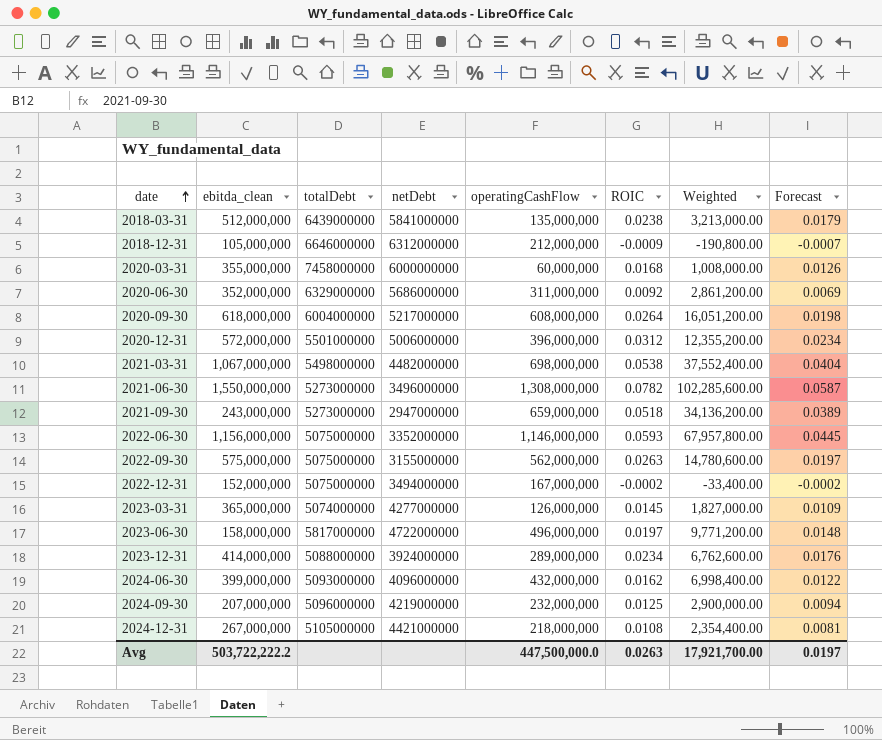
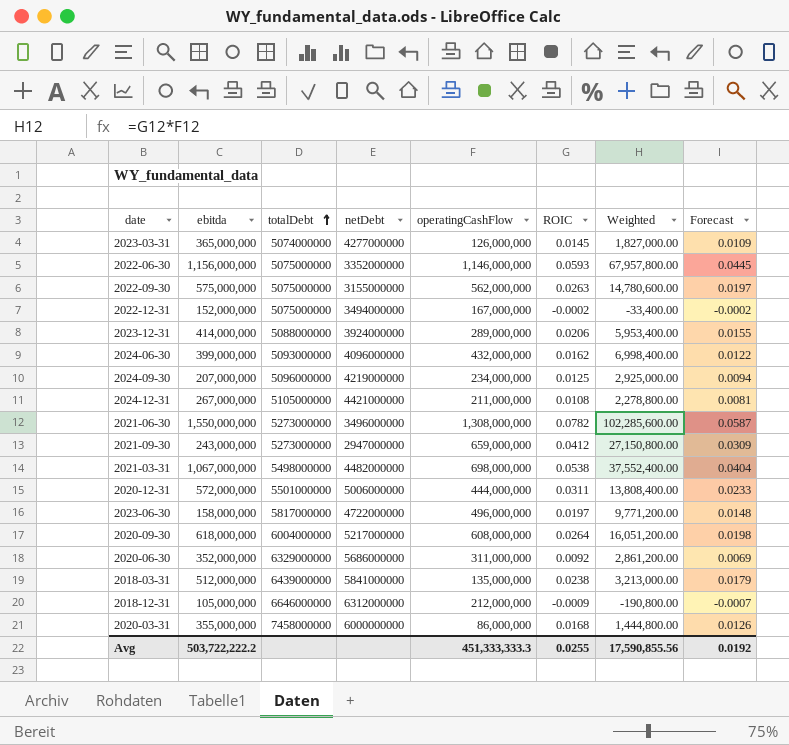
row order: date ascending -> totalDebt ascending
column name: ebitda_clean -> ebitda
2023-12-31 | ROIC: 0.0234 -> 0.0206
2023-12-31 | Weighted: 6,762,600.00 -> 5,953,400.00
2023-12-31 | Forecast: 0.0176 -> 0.0155
2024-09-30 | operatingCashFlow: 232,000,000 -> 234,000,000
2024-09-30 | Weighted: 2,900,000.00 -> 2,925,000.00
2024-12-31 | operatingCashFlow: 218,000,000 -> 211,000,000
2024-12-31 | Weighted: 2,354,400.00 -> 2,278,800.00
2021-09-30 | ROIC: 0.0518 -> 0.0412
2021-09-30 | Weighted: 34,136,200.00 -> 27,150,800.00
2021-09-30 | Forecast: 0.0389 -> 0.0309
2020-12-31 | operatingCashFlow: 396,000,000 -> 444,000,000
2020-12-31 | ROIC: 0.0312 -> 0.0311
2020-12-31 | Weighted: 12,355,200.00 -> 13,808,400.00
2020-12-31 | Forecast: 0.0234 -> 0.0233
2020-03-31 | operatingCashFlow: 60,000,000 -> 86,000,000
2020-03-31 | Weighted: 1,008,000.00 -> 1,444,800.00
Avg | operatingCashFlow: 447,500,000.0 -> 451,333,333.3
Avg | ROIC: 0.0263 -> 0.0255
Avg | Weighted: 17,921,700.00 -> 17,590,855.56
Avg | Forecast: 0.0197 -> 0.0192

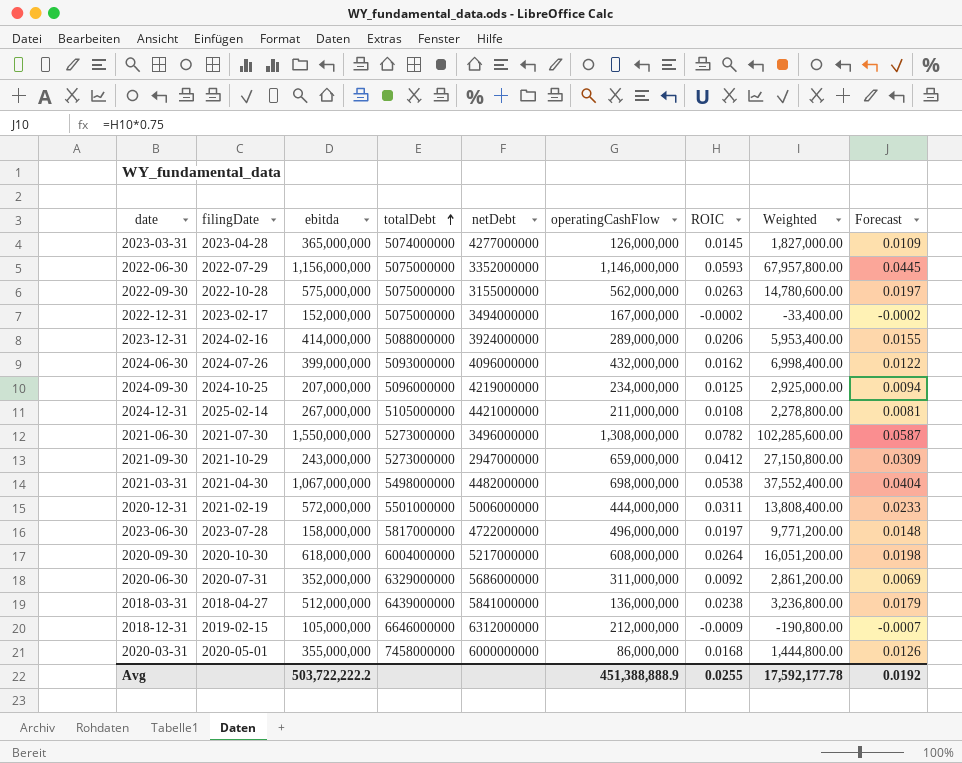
column filingDate | position: none -> 2
2018-03-31 | operatingCashFlow: 135,000,000 -> 136,000,000
2018-03-31 | Weighted: 3,213,000.00 -> 3,236,800.00
Avg | operatingCashFlow: 451,333,333.3 -> 451,388,888.9
Avg | Weighted: 17,590,855.56 -> 17,592,177.78

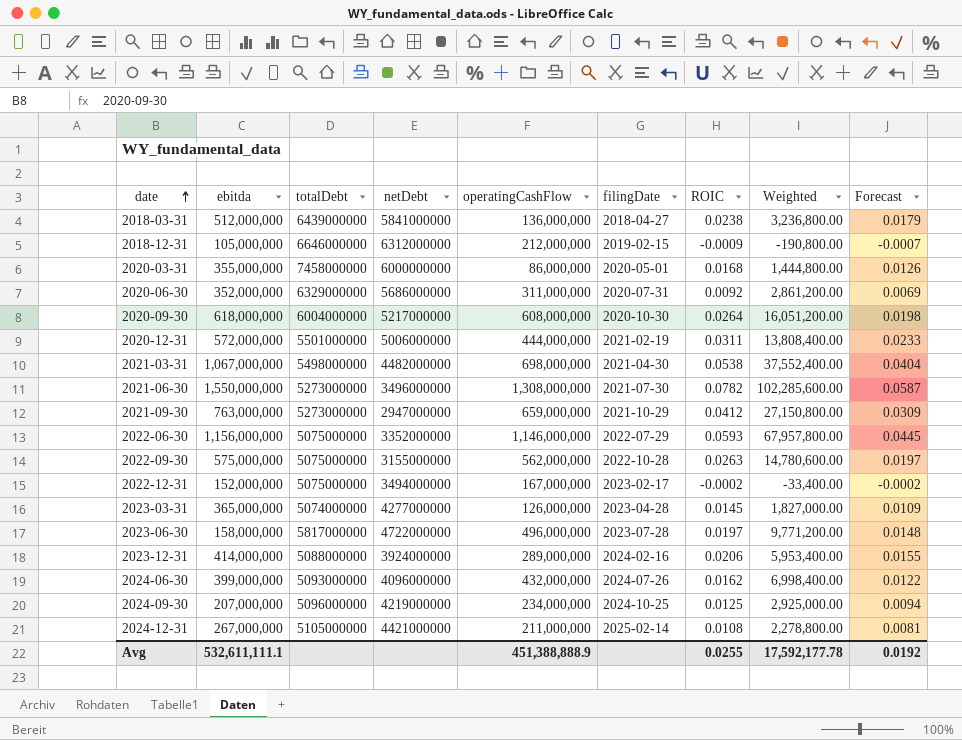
row order: totalDebt ascending -> date ascending
column filingDate | position: 2 -> 6
2021-09-30 | ebitda: 243,000,000 -> 763,000,000
Avg | ebitda: 503,722,222.2 -> 532,611,111.1

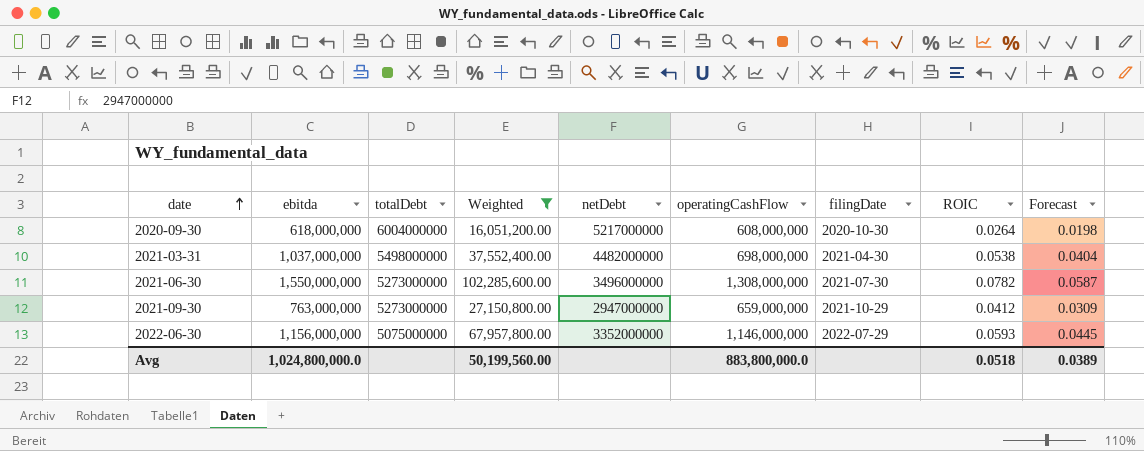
filter: none -> Weighted >= 16,051,200.00
column Weighted | position: 8 -> 4
2021-03-31 | ebitda: 1,067,000,000 -> 1,037,000,000
Avg | ebitda: 532,611,111.1 -> 1,024,800,000.0
Avg | Weighted: 17,592,177.78 -> 50,199,560.00
Avg | operatingCashFlow: 451,388,888.9 -> 883,800,000.0
Avg | ROIC: 0.0255 -> 0.0518
Avg | Forecast: 0.0192 -> 0.0389

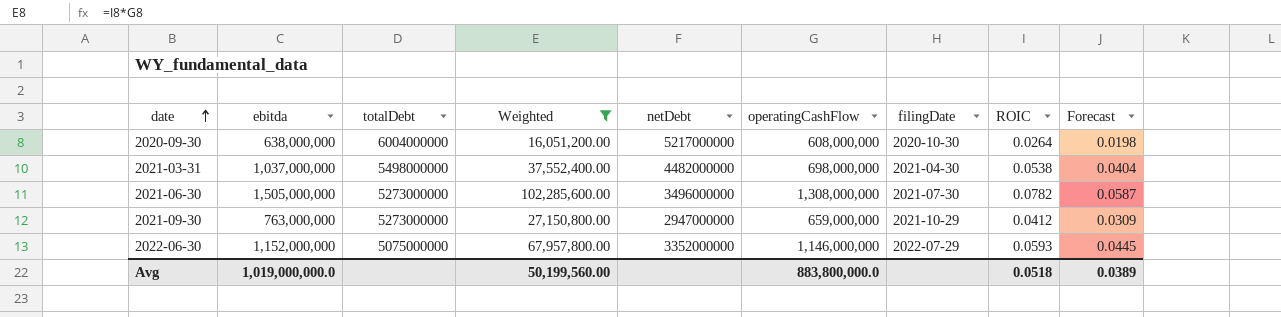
2020-09-30 | ebitda: 618,000,000 -> 638,000,000
2021-06-30 | ebitda: 1,550,000,000 -> 1,505,000,000
2022-06-30 | ebitda: 1,156,000,000 -> 1,152,000,000
Avg | ebitda: 1,024,800,000.0 -> 1,019,000,000.0

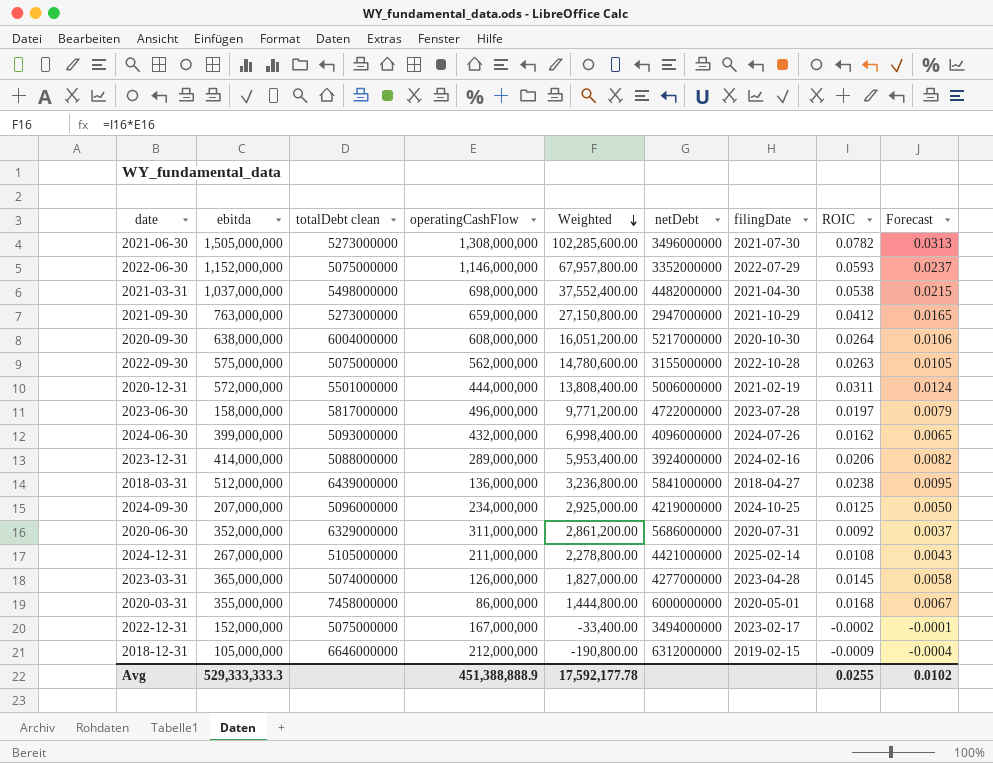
filter: Weighted >= 16,051,200.00 -> none
row order: date ascending -> Weighted descending
column name: totalDebt -> totalDebt clean
column operatingCashFlow | position: 6 -> 4
column Forecast | formula: [ROIC] * 0.75 -> [ROIC] * 0.4
Avg | ebitda: 1,019,000,000.0 -> 529,333,333.3
Avg | operatingCashFlow: 883,800,000.0 -> 451,388,888.9
Avg | Weighted: 50,199,560.00 -> 17,592,177.78
Avg | ROIC: 0.0518 -> 0.0255
Avg | Forecast: 0.0389 -> 0.0102

